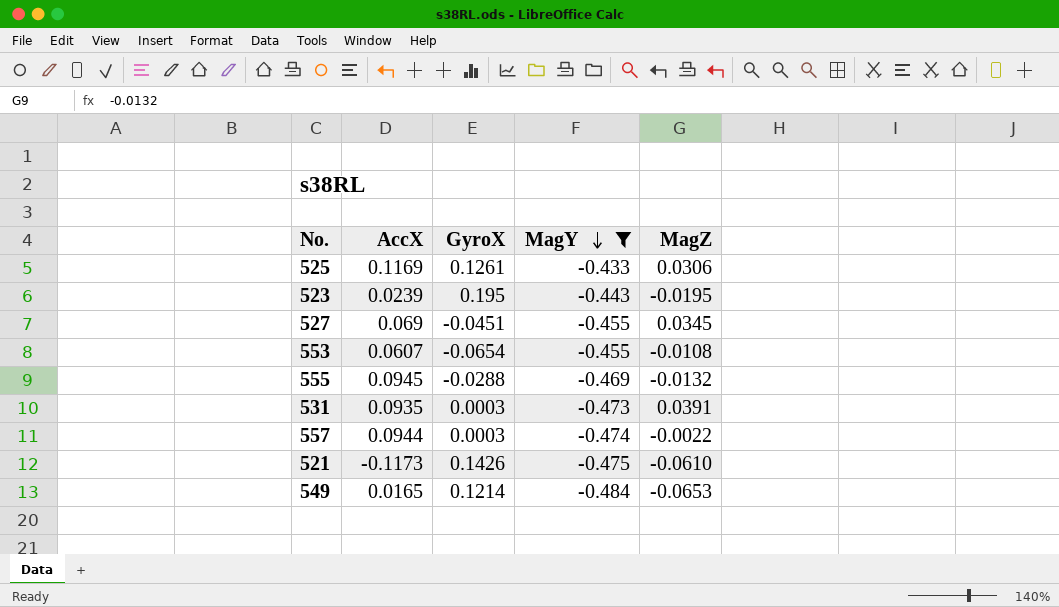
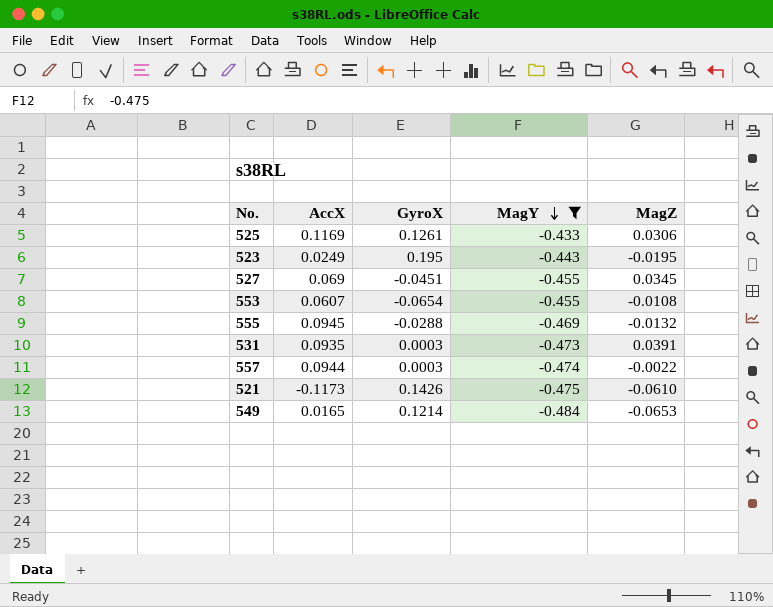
523 | AccX: 0.0239 -> 0.0249

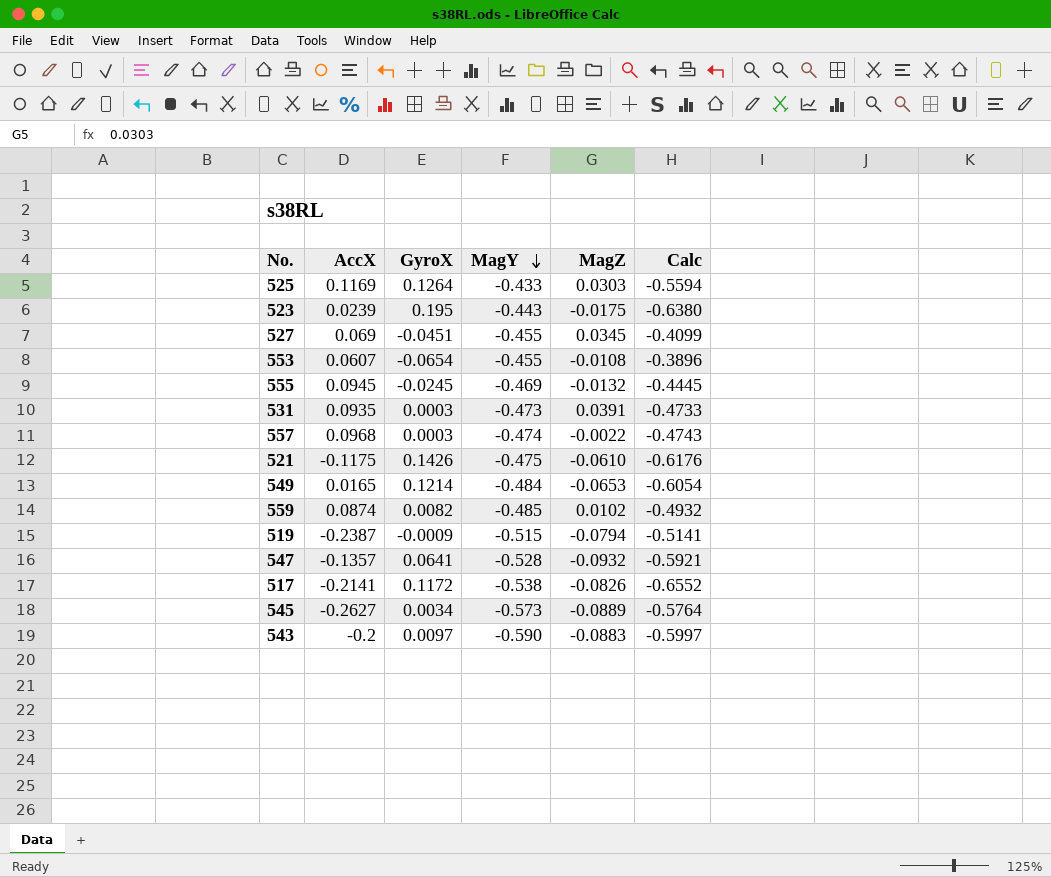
filter: MagY >= -0.484 -> none
column Calc | formula: none -> [MagY] - [GyroX]
525 | GyroX: 0.1261 -> 0.1264
525 | MagZ: 0.0306 -> 0.0303
523 | AccX: 0.0249 -> 0.0239
523 | MagZ: -0.0195 -> -0.0175
555 | GyroX: -0.0288 -> -0.0245
557 | AccX: 0.0944 -> 0.0968
521 | AccX: -0.1173 -> -0.1175

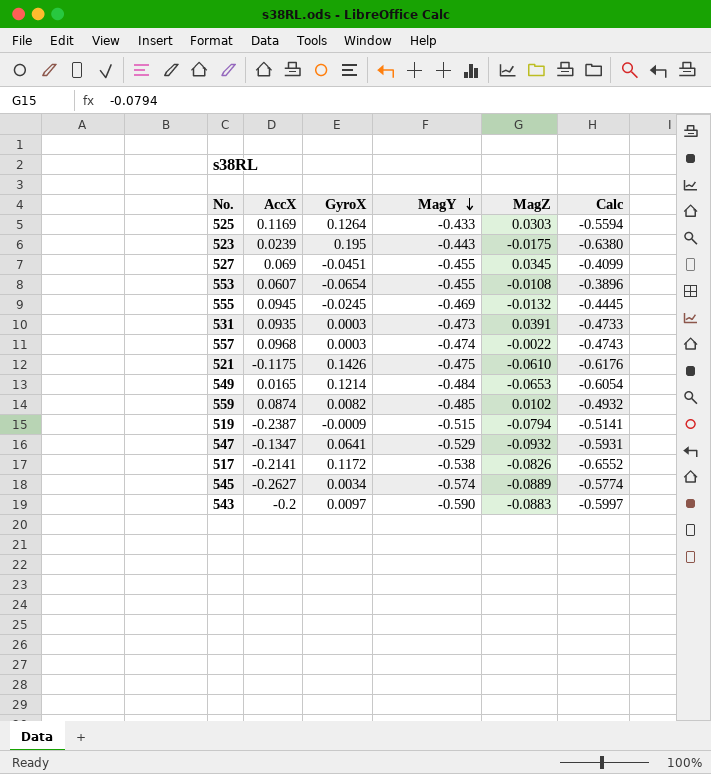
547 | AccX: -0.1357 -> -0.1347
547 | MagY: -0.528 -> -0.529
547 | Calc: -0.5921 -> -0.5931
545 | MagY: -0.573 -> -0.574
545 | Calc: -0.5764 -> -0.5774

